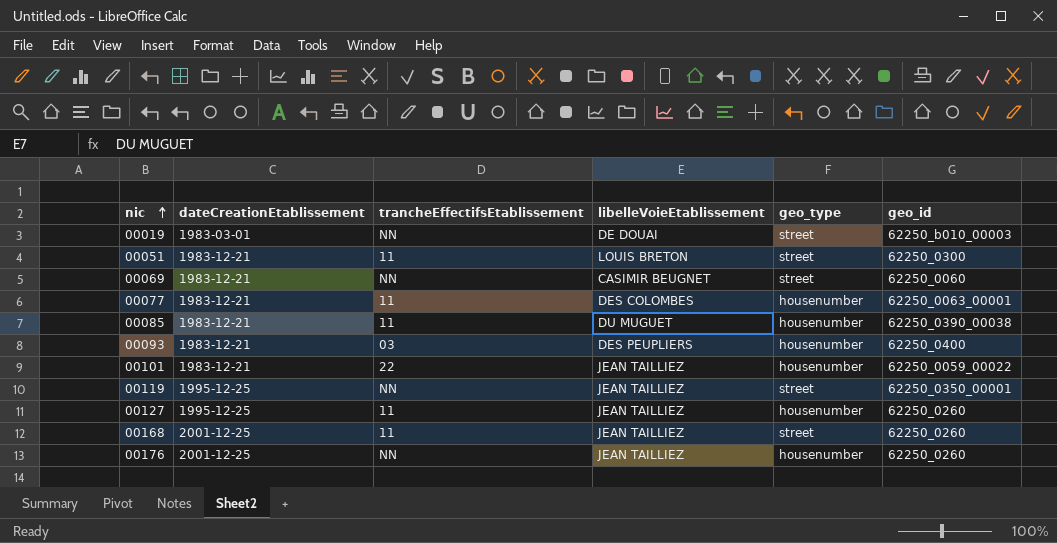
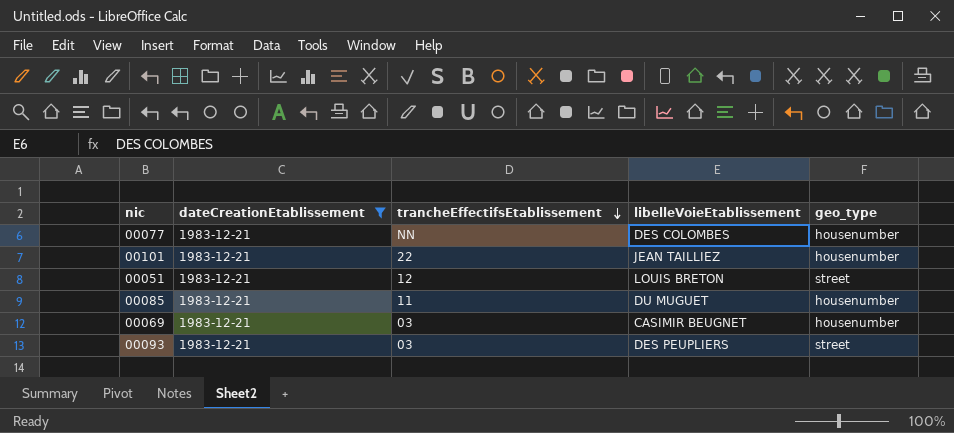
filter: none -> dateCreationEtablissement = 1983-12-21
row order: nic ascending -> trancheEffectifsEtablissement descending
column geo_id | position: 6 -> none
00077 | trancheEffectifsEtablissement: 11 -> NN
00051 | trancheEffectifsEtablissement: 11 -> 12
00069 | trancheEffectifsEtablissement: NN -> 03
00069 | geo_type: street -> housenumber
00093 | geo_type: housenumber -> street

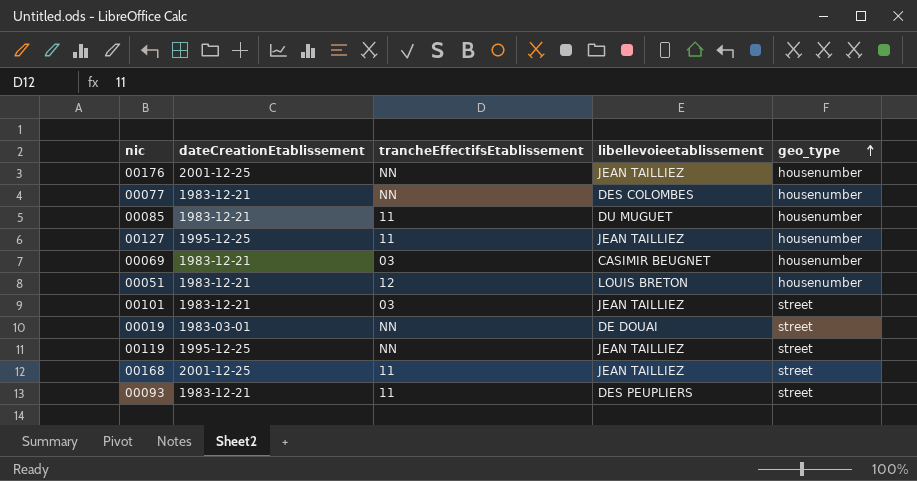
filter: dateCreationEtablissement = 1983-12-21 -> none
row order: trancheEffectifsEtablissement descending -> geo_type ascending
column name: libelleVoieEtablissement -> libellevoieetablissement
00051 | geo_type: street -> housenumber
00101 | trancheEffectifsEtablissement: 22 -> 03
00101 | geo_type: housenumber -> street
00093 | trancheEffectifsEtablissement: 03 -> 11

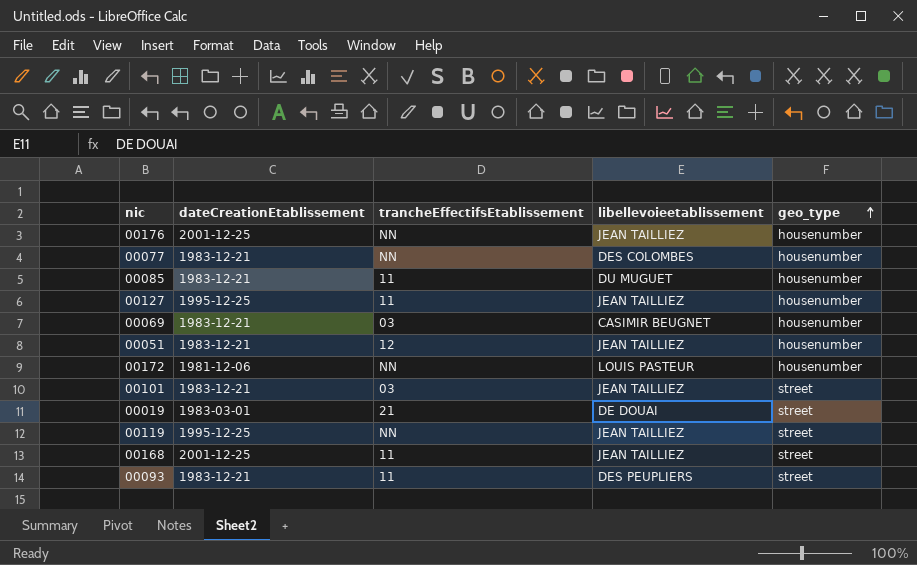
00051 | libellevoieetablissement: LOUIS BRETON -> JEAN TAILLIEZ
row 00172: none -> 1981-12-06 | NN | LOUIS PASTEUR | housenumber
00019 | trancheEffectifsEtablissement: NN -> 21

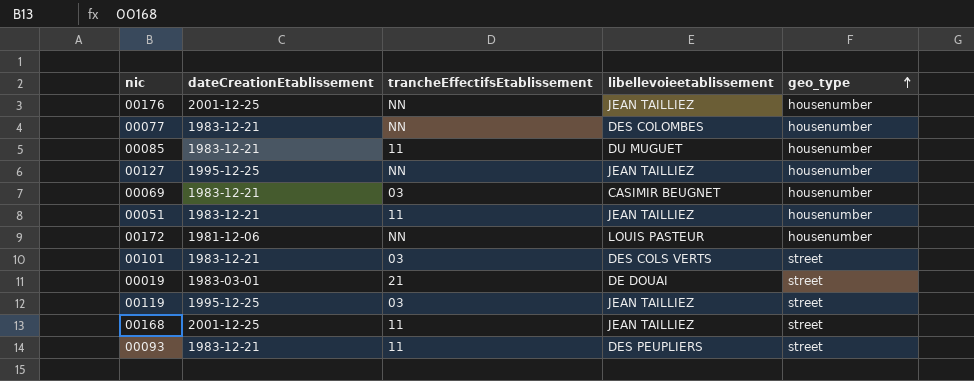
00127 | trancheEffectifsEtablissement: 11 -> NN
00051 | trancheEffectifsEtablissement: 12 -> 11
00101 | libellevoieetablissement: JEAN TAILLIEZ -> DES COLS VERTS
00119 | trancheEffectifsEtablissement: NN -> 03

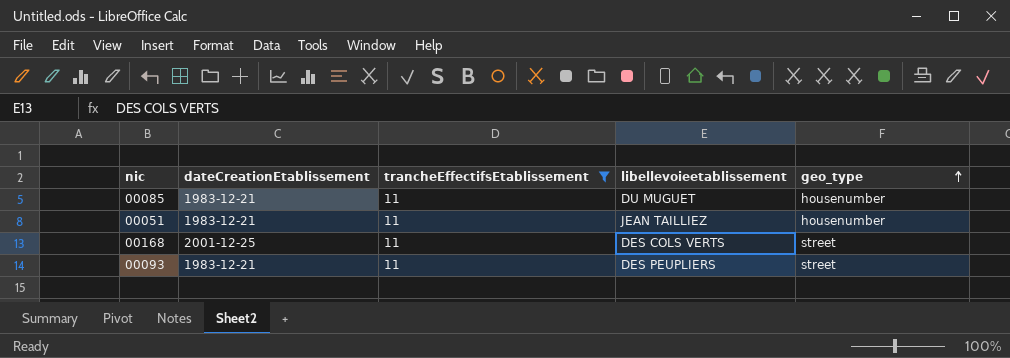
filter: none -> trancheEffectifsEtablissement = 11
00168 | libellevoieetablissement: JEAN TAILLIEZ -> DES COLS VERTS

